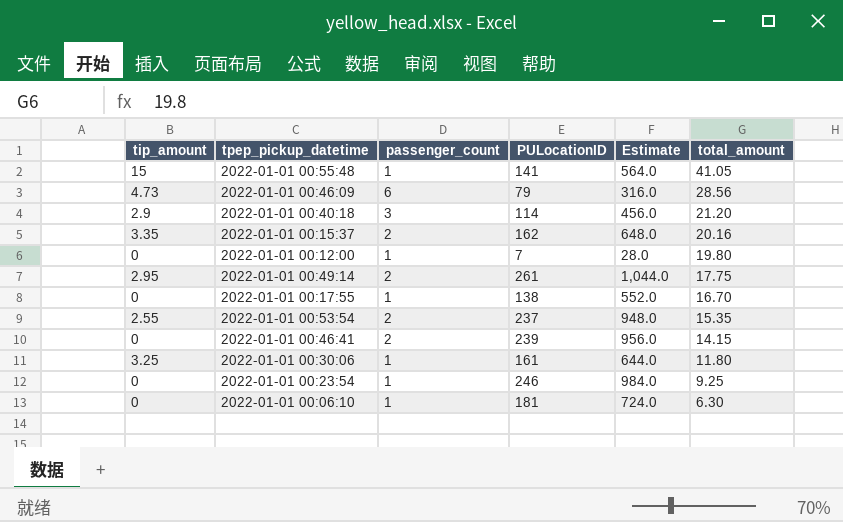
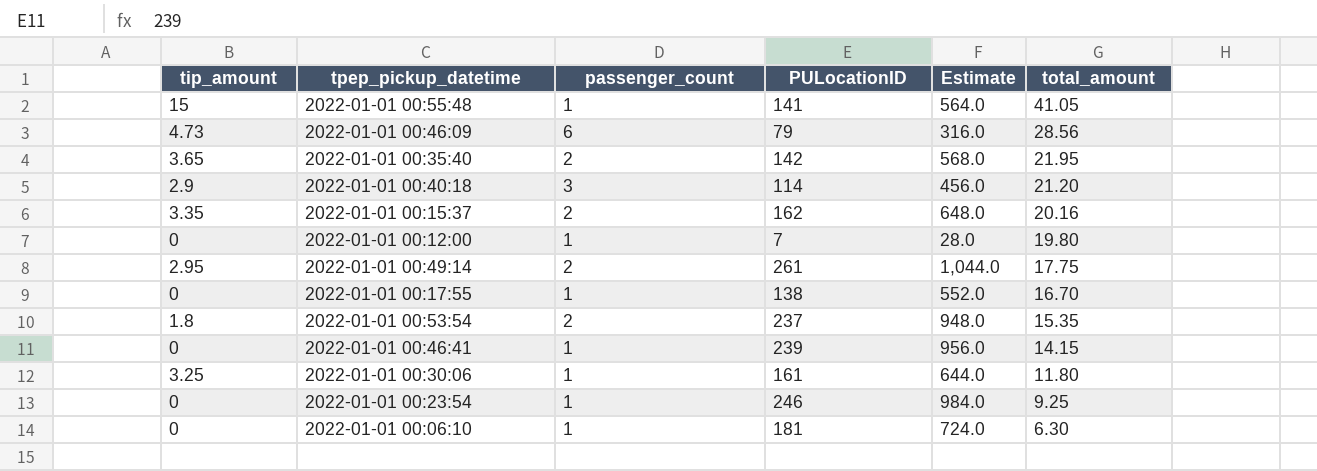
row 2022-01-01 00:35:40: none -> 3.65 | 2 | 142 | 568.0 | 21.95
2022-01-01 00:53:54 | tip_amount: 2.55 -> 1.8
2022-01-01 00:46:41 | passenger_count: 2 -> 1

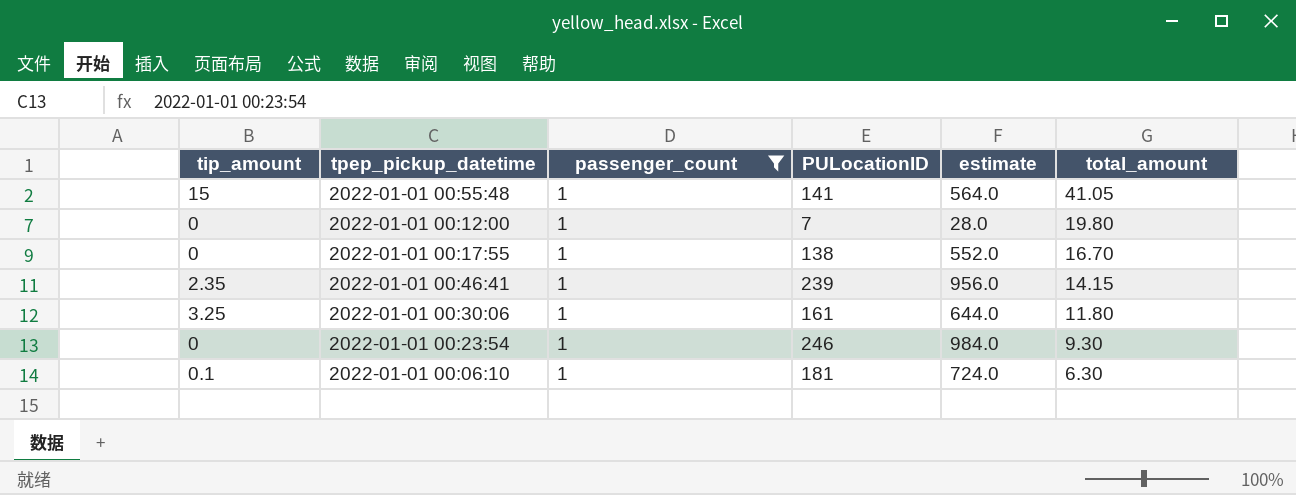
filter: none -> passenger_count = 1
column name: Estimate -> estimate
2022-01-01 00:46:41 | tip_amount: 0 -> 2.35
2022-01-01 00:23:54 | total_amount: 9.25 -> 9.30
2022-01-01 00:06:10 | tip_amount: 0 -> 0.1

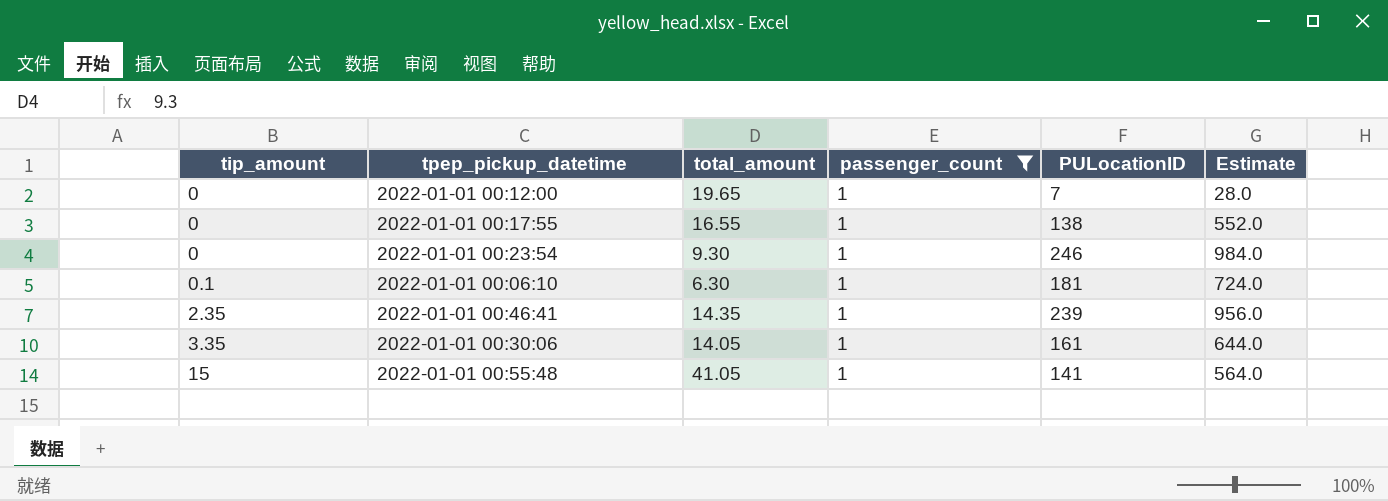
row order: total_amount descending -> tip_amount ascending
column total_amount | position: 6 -> 3
column name: estimate -> Estimate
2022-01-01 00:12:00 | total_amount: 19.80 -> 19.65
2022-01-01 00:17:55 | total_amount: 16.70 -> 16.55
2022-01-01 00:46:41 | total_amount: 14.15 -> 14.35
2022-01-01 00:30:06 | tip_amount: 3.25 -> 3.35
2022-01-01 00:30:06 | total_amount: 11.80 -> 14.05

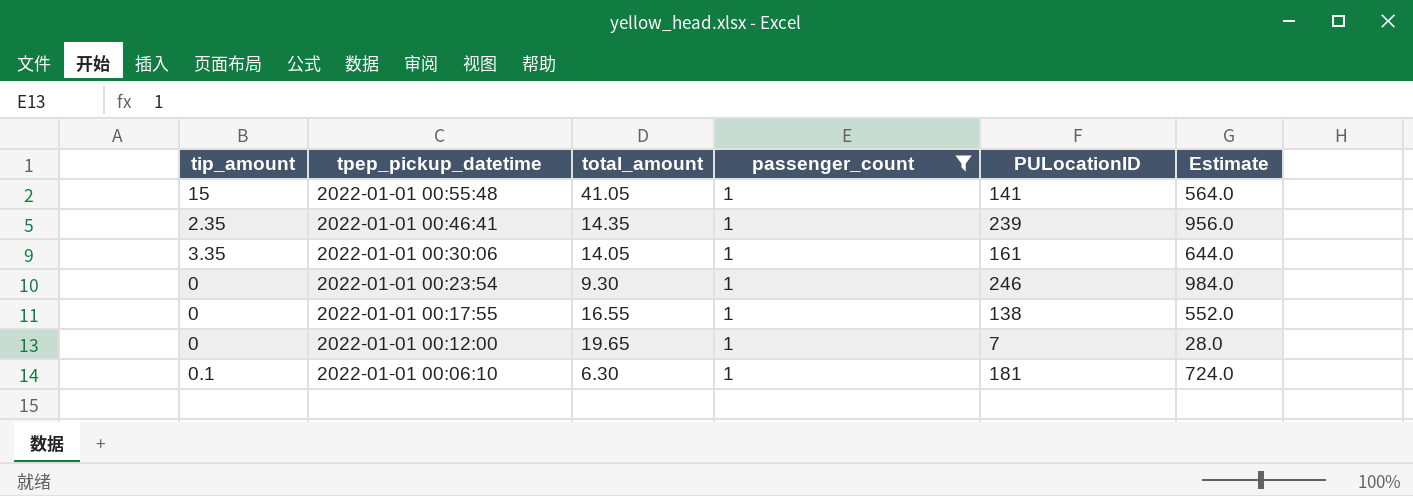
row order: tip_amount ascending -> tpep_pickup_datetime descending

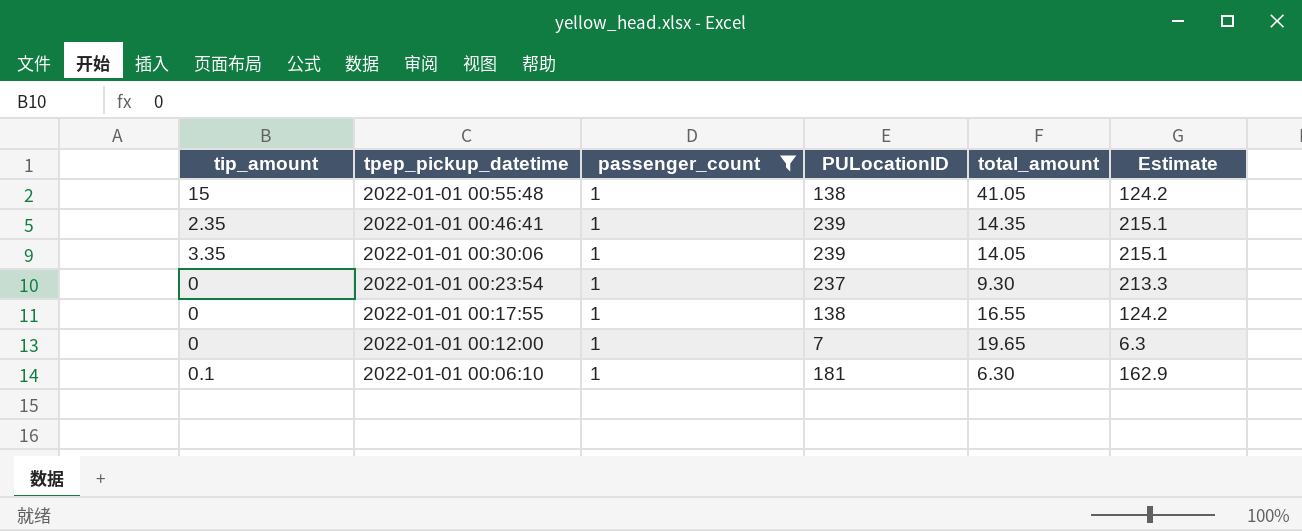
column total_amount | position: 3 -> 5
column Estimate | formula: [PULocationID] * 4 -> [PULocationID] * 0.9
2022-01-01 00:55:48 | PULocationID: 141 -> 138
2022-01-01 00:30:06 | PULocationID: 161 -> 239
2022-01-01 00:23:54 | PULocationID: 246 -> 237

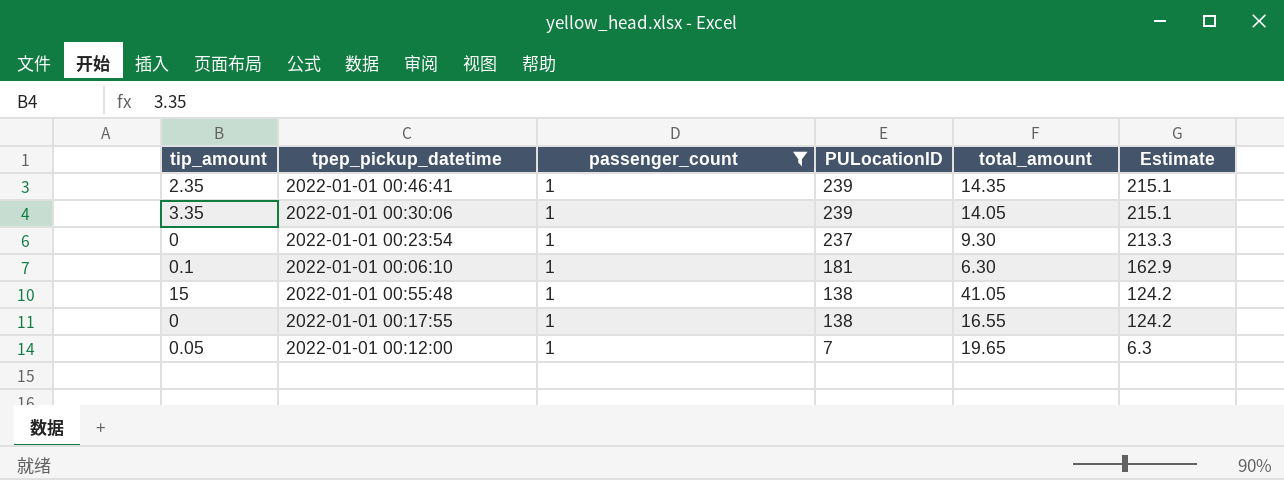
row order: tpep_pickup_datetime descending -> PULocationID descending
2022-01-01 00:12:00 | tip_amount: 0 -> 0.05

